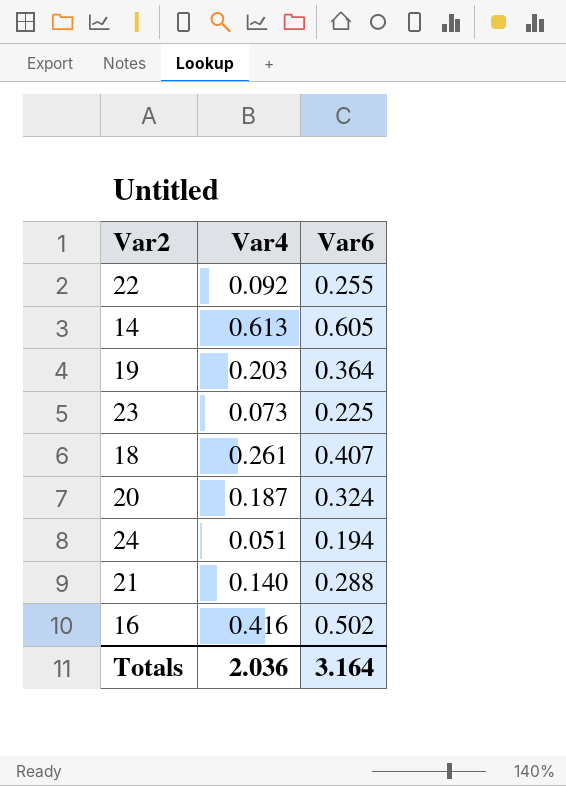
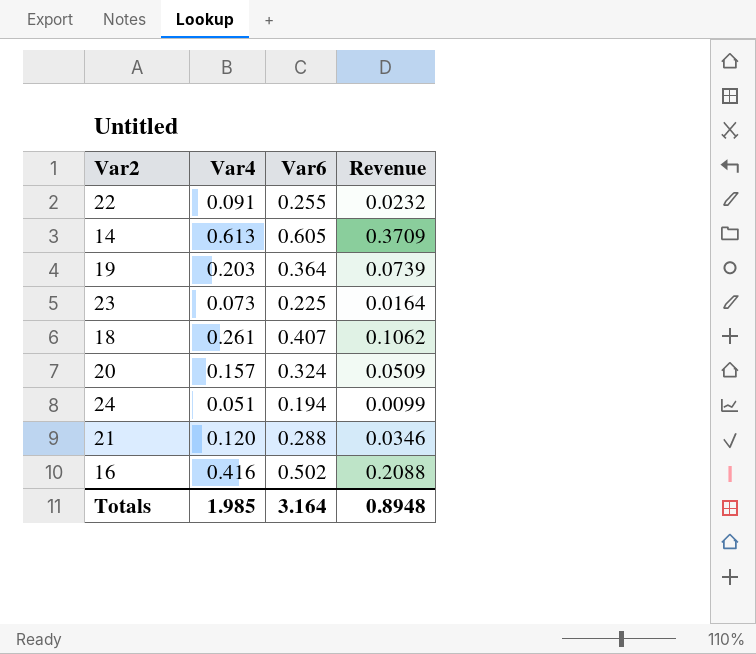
column Revenue | formula: none -> [Var4] * [Var6]
22 | Var4: 0.092 -> 0.091
20 | Var4: 0.187 -> 0.157
21 | Var4: 0.140 -> 0.120
Totals | Var4: 2.036 -> 1.985

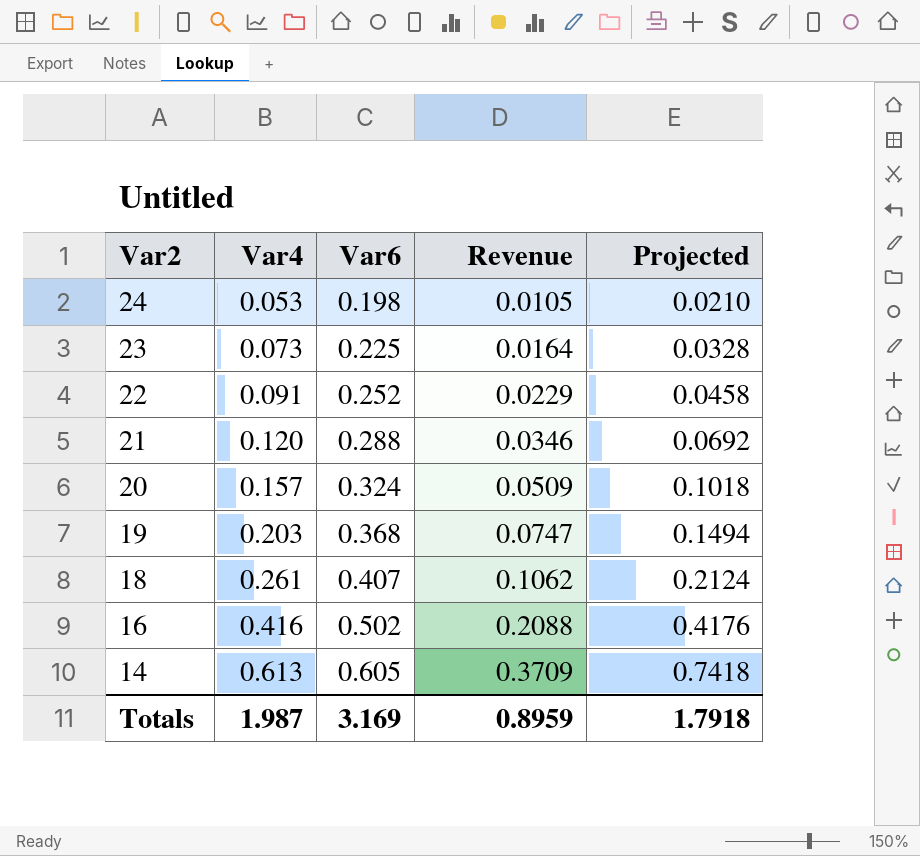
row order: none -> Var2 descending
column Projected | formula: none -> [Revenue] * 2
24 | Var4: 0.051 -> 0.053
24 | Var6: 0.194 -> 0.198
24 | Revenue: 0.0099 -> 0.0105
22 | Var6: 0.255 -> 0.252
22 | Revenue: 0.0232 -> 0.0229
19 | Var6: 0.364 -> 0.368
19 | Revenue: 0.0739 -> 0.0747
Totals | Var4: 1.985 -> 1.987
Totals | Var6: 3.164 -> 3.169
Totals | Revenue: 0.8948 -> 0.8959

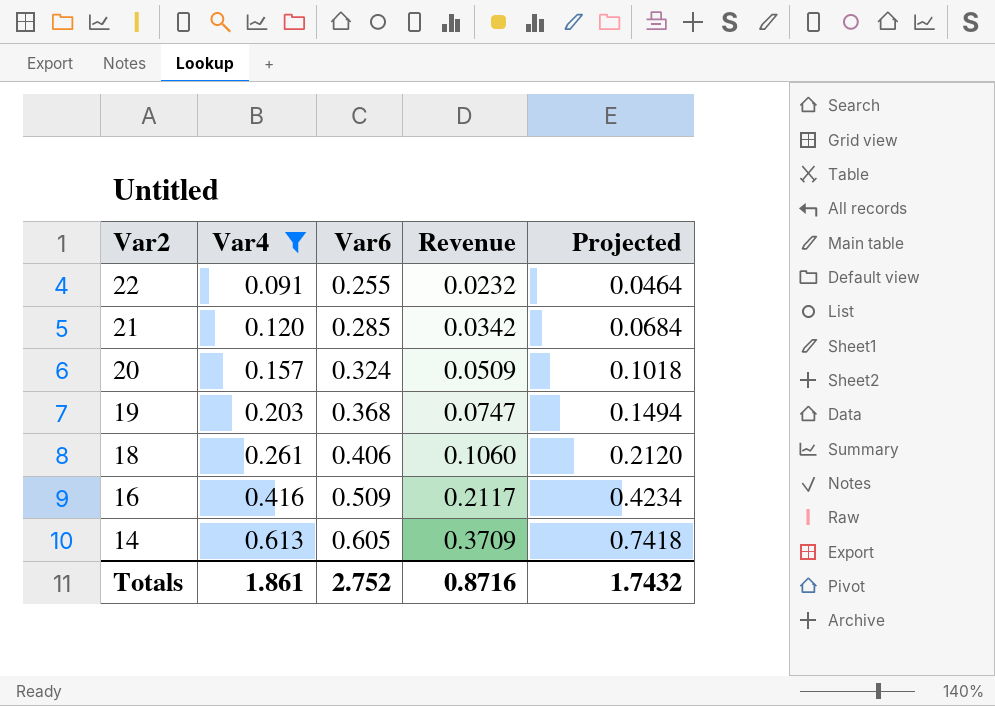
filter: none -> Var4 >= 0.091
22 | Var6: 0.252 -> 0.255
22 | Revenue: 0.0229 -> 0.0232
22 | Projected: 0.0458 -> 0.0464
21 | Var6: 0.288 -> 0.285
21 | Revenue: 0.0346 -> 0.0342
21 | Projected: 0.0692 -> 0.0684
18 | Var6: 0.407 -> 0.406
18 | Revenue: 0.1062 -> 0.1060
18 | Projected: 0.2124 -> 0.2120
16 | Var6: 0.502 -> 0.509
16 | Revenue: 0.2088 -> 0.2117
16 | Projected: 0.4176 -> 0.4234
Totals | Var4: 1.987 -> 1.861
Totals | Var6: 3.169 -> 2.752
Totals | Revenue: 0.8959 -> 0.8716
Totals | Projected: 1.7918 -> 1.7432

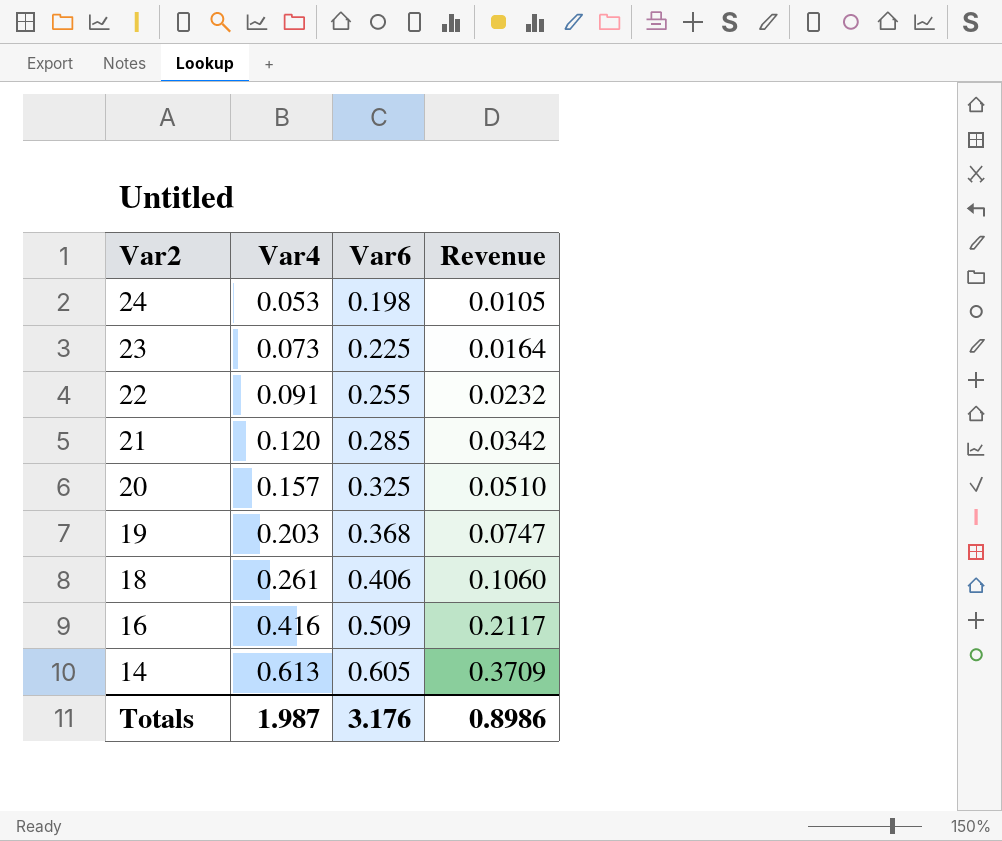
filter: Var4 >= 0.091 -> none
column Projected | formula: [Revenue] * 2 -> none
20 | Var6: 0.324 -> 0.325
20 | Revenue: 0.0509 -> 0.0510
Totals | Var4: 1.861 -> 1.987
Totals | Var6: 2.752 -> 3.176
Totals | Revenue: 0.8716 -> 0.8986

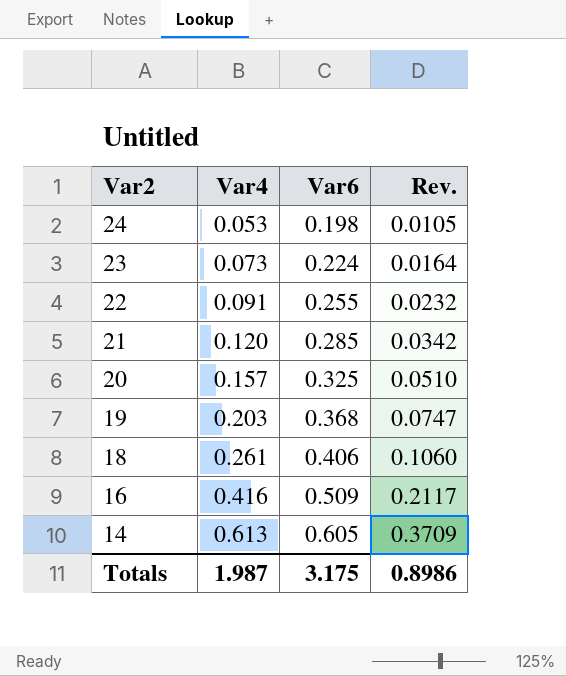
column name: Revenue -> Rev.
23 | Var6: 0.225 -> 0.224
Totals | Var6: 3.176 -> 3.175

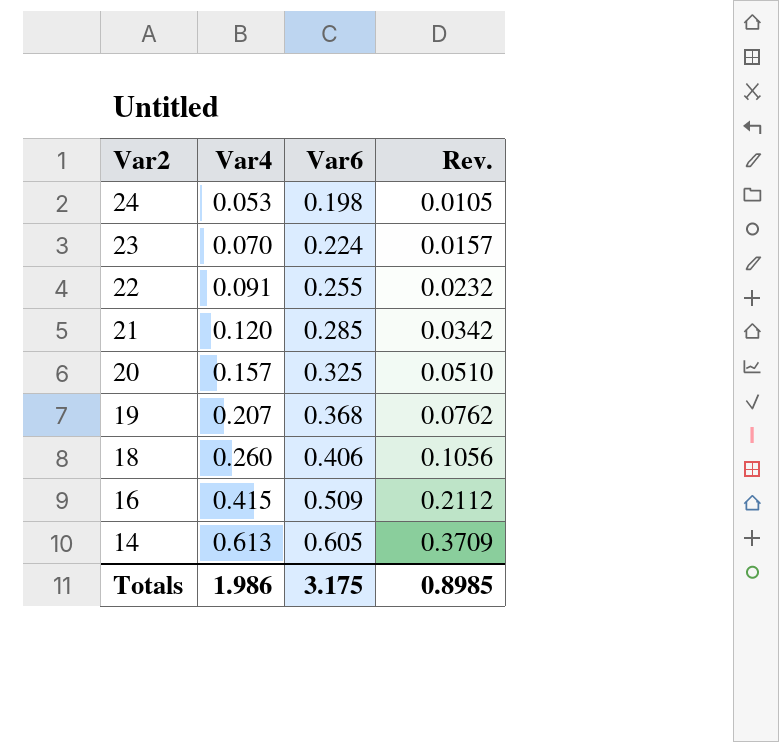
23 | Var4: 0.073 -> 0.070
23 | Rev.: 0.0164 -> 0.0157
19 | Var4: 0.203 -> 0.207
19 | Rev.: 0.0747 -> 0.0762
18 | Var4: 0.261 -> 0.260
18 | Rev.: 0.1060 -> 0.1056
16 | Var4: 0.416 -> 0.415
16 | Rev.: 0.2117 -> 0.2112
Totals | Var4: 1.987 -> 1.986
Totals | Rev.: 0.8986 -> 0.8985

